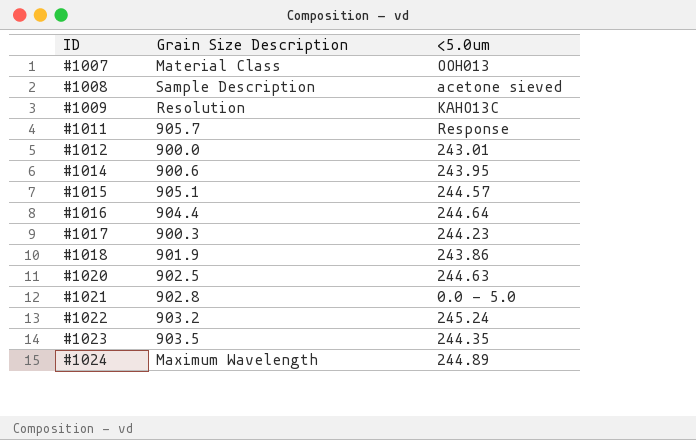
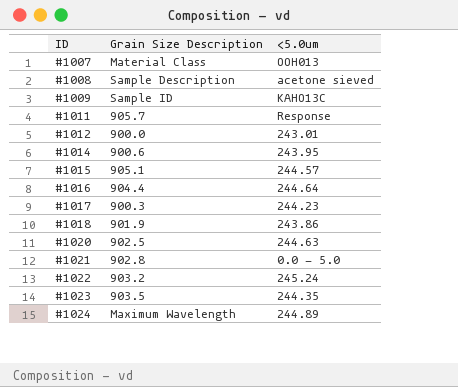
#1009 | Grain Size Description: Resolution -> Sample ID

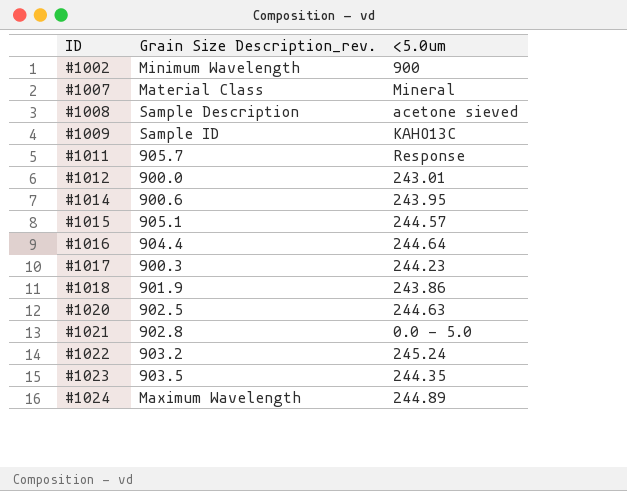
column name: Grain Size Description -> Grain Size Description_rev.
row #1002: none -> Minimum Wavelength | 900
#1007 | <5.0um: OOH013 -> Mineral

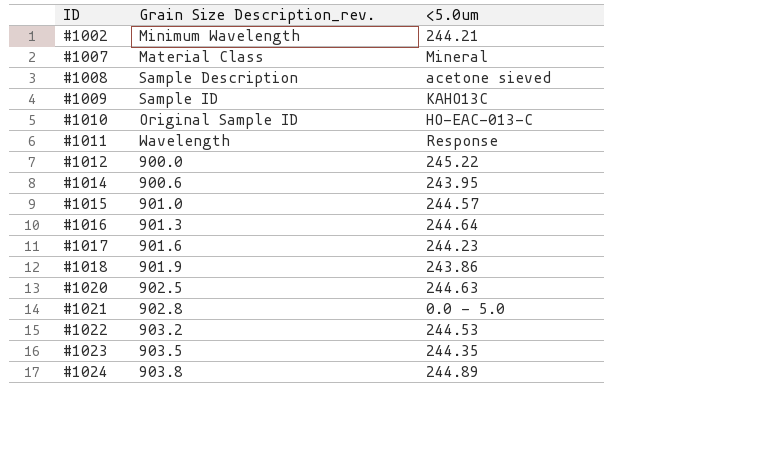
#1002 | <5.0um: 900 -> 244.21
row #1010: none -> Original Sample ID | HO-EAC-013-C
#1011 | Grain Size Description_rev.: 905.7 -> Wavelength
#1012 | <5.0um: 243.01 -> 245.22
#1015 | Grain Size Description_rev.: 905.1 -> 901.0
#1016 | Grain Size Description_rev.: 904.4 -> 901.3
#1017 | Grain Size Description_rev.: 900.3 -> 901.6
#1022 | <5.0um: 245.24 -> 244.53
#1024 | Grain Size Description_rev.: Maximum Wavelength -> 903.8

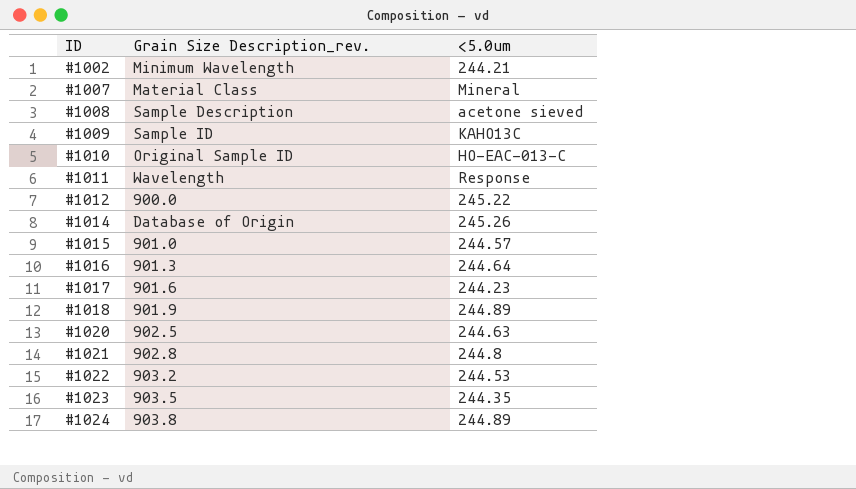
#1014 | Grain Size Description_rev.: 900.6 -> Database of Origin
#1014 | <5.0um: 243.95 -> 245.26
#1018 | <5.0um: 243.86 -> 244.89
#1021 | <5.0um: 0.0 - 5.0 -> 244.8

